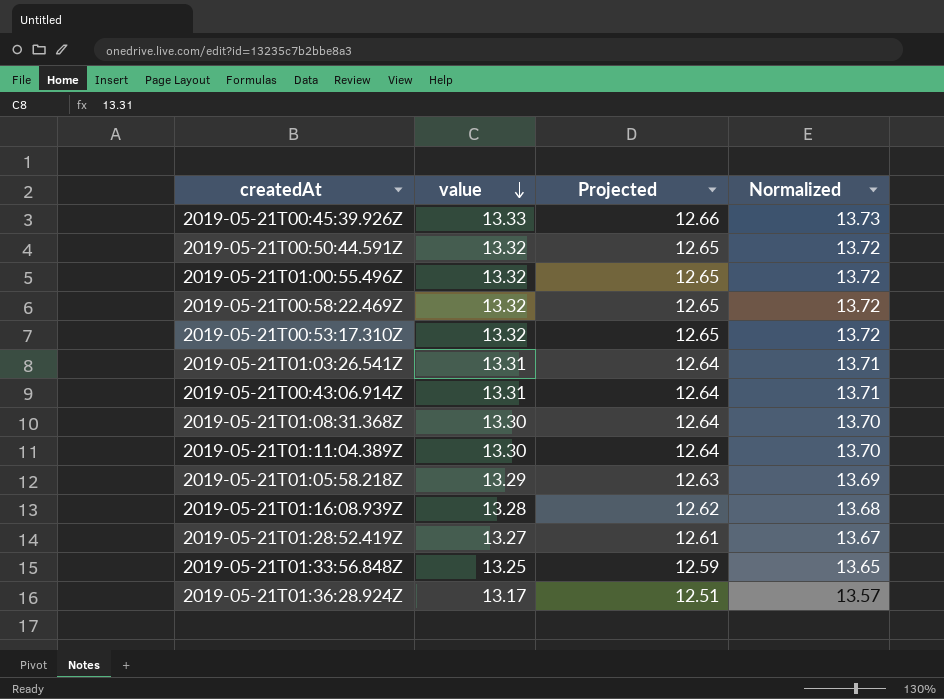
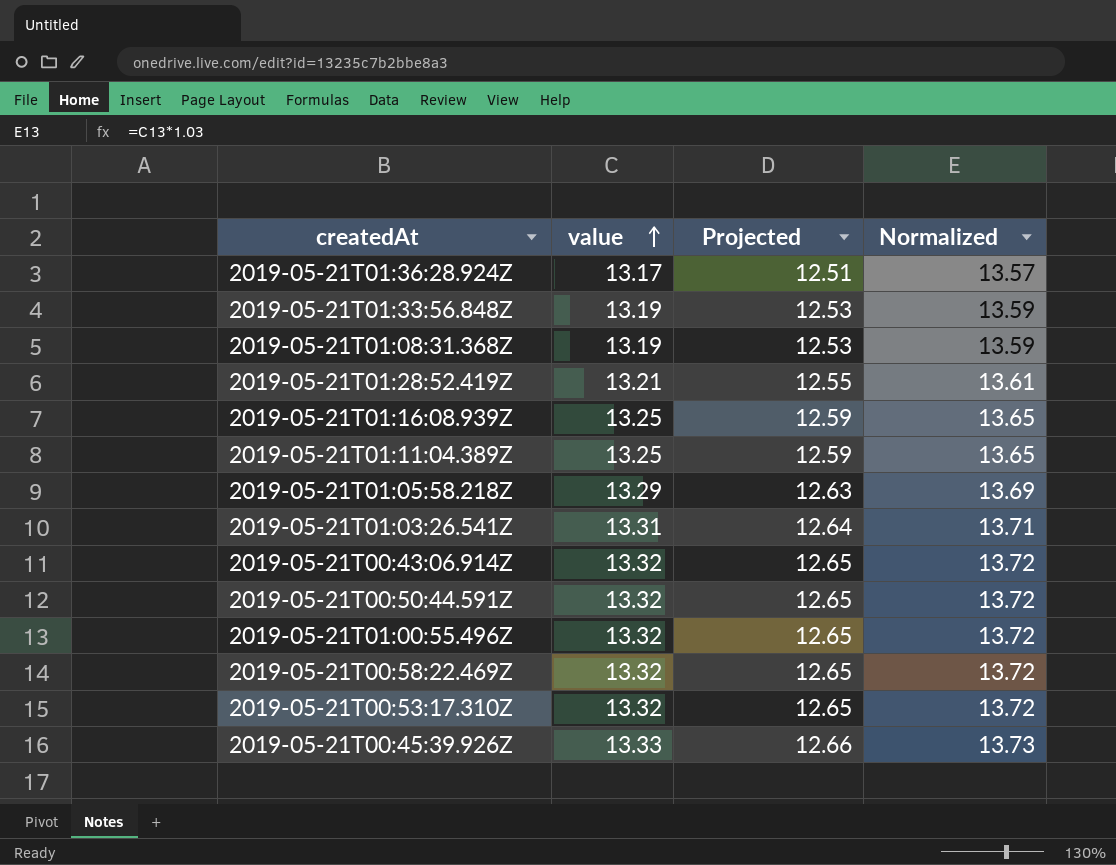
row order: value descending -> value ascending
2019-05-21T01:33:56.848Z | value: 13.25 -> 13.19
2019-05-21T01:33:56.848Z | Projected: 12.59 -> 12.53
2019-05-21T01:33:56.848Z | Normalized: 13.65 -> 13.59
2019-05-21T01:08:31.368Z | value: 13.30 -> 13.19
2019-05-21T01:08:31.368Z | Projected: 12.64 -> 12.53
2019-05-21T01:08:31.368Z | Normalized: 13.70 -> 13.59
2019-05-21T01:28:52.419Z | value: 13.27 -> 13.21
2019-05-21T01:28:52.419Z | Projected: 12.61 -> 12.55
2019-05-21T01:28:52.419Z | Normalized: 13.67 -> 13.61
2019-05-21T01:16:08.939Z | value: 13.28 -> 13.25
2019-05-21T01:16:08.939Z | Projected: 12.62 -> 12.59
2019-05-21T01:16:08.939Z | Normalized: 13.68 -> 13.65
2019-05-21T01:11:04.389Z | value: 13.30 -> 13.25
2019-05-21T01:11:04.389Z | Projected: 12.64 -> 12.59
2019-05-21T01:11:04.389Z | Normalized: 13.70 -> 13.65
2019-05-21T00:43:06.914Z | value: 13.31 -> 13.32
2019-05-21T00:43:06.914Z | Projected: 12.64 -> 12.65
2019-05-21T00:43:06.914Z | Normalized: 13.71 -> 13.72

